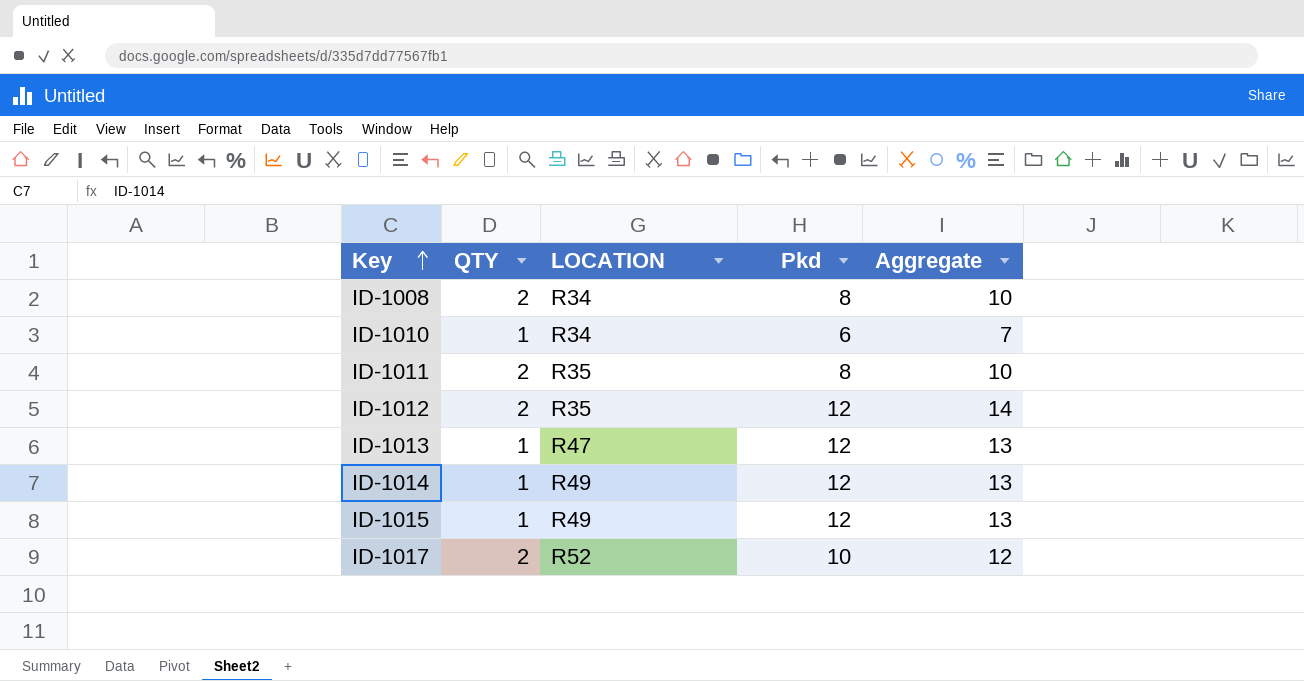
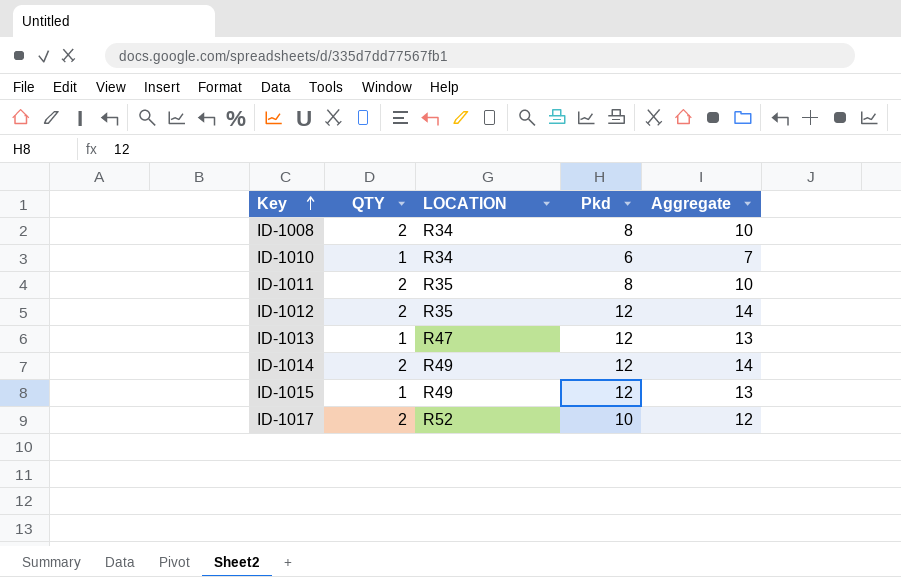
ID-1014 | QTY: 1 -> 2
ID-1014 | Aggregate: 13 -> 14

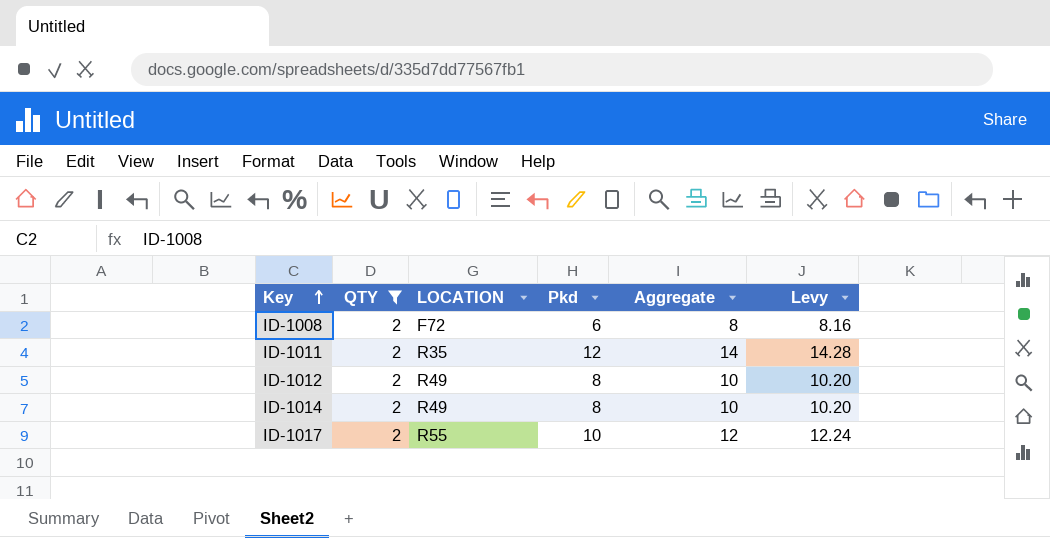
filter: none -> QTY = 2
column Levy | formula: none -> [Aggregate] * 1.02
ID-1008 | LOCATION: R34 -> F72
ID-1008 | Pkd: 8 -> 6
ID-1008 | Aggregate: 10 -> 8
ID-1011 | Pkd: 8 -> 12
ID-1011 | Aggregate: 10 -> 14
ID-1012 | LOCATION: R35 -> R49
ID-1012 | Pkd: 12 -> 8
ID-1012 | Aggregate: 14 -> 10
ID-1014 | Pkd: 12 -> 8
ID-1014 | Aggregate: 14 -> 10
ID-1017 | LOCATION: R52 -> R55

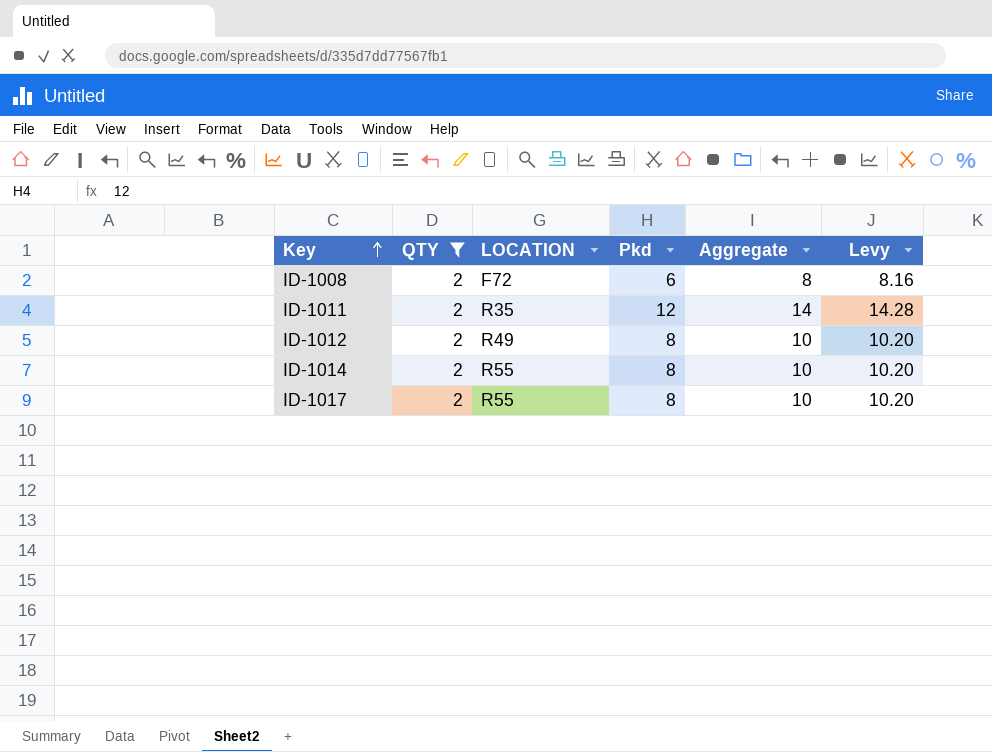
ID-1014 | LOCATION: R49 -> R55
ID-1017 | Pkd: 10 -> 8
ID-1017 | Aggregate: 12 -> 10
ID-1017 | Levy: 12.24 -> 10.20

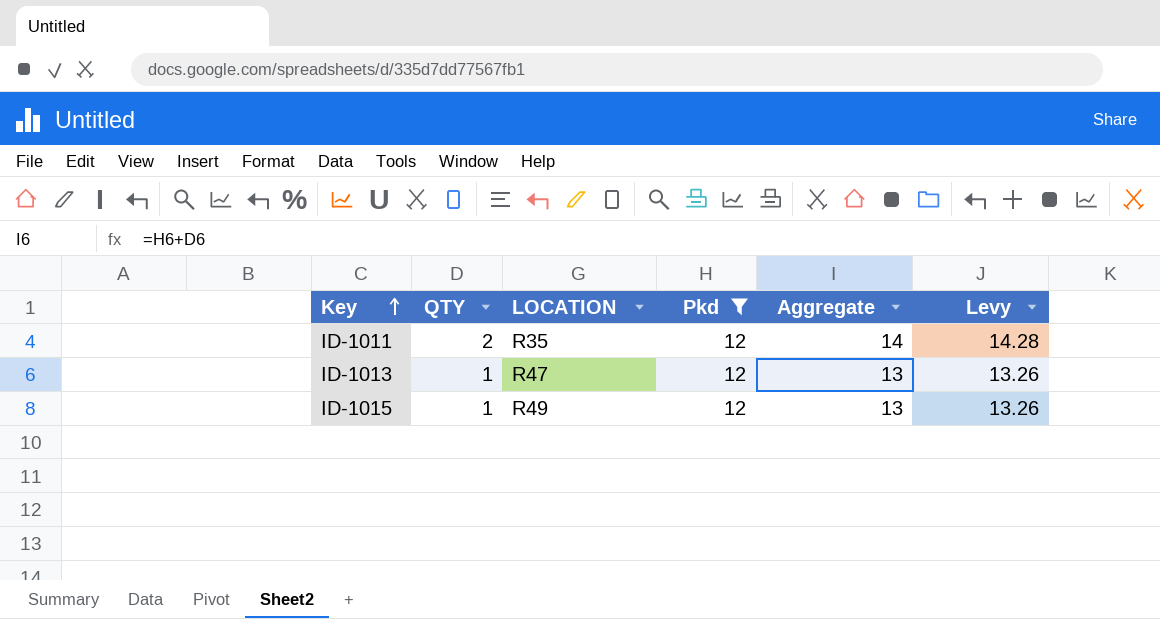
filter: QTY = 2 -> Pkd = 12

